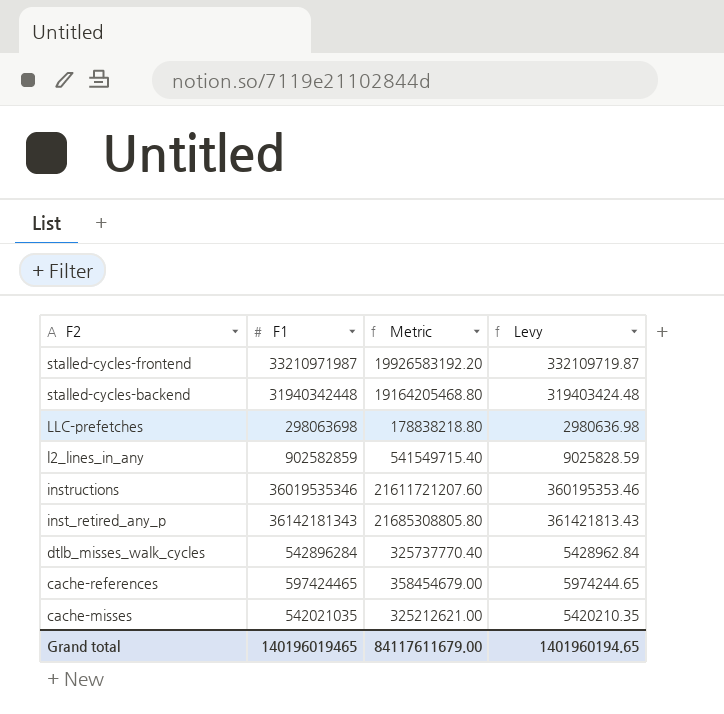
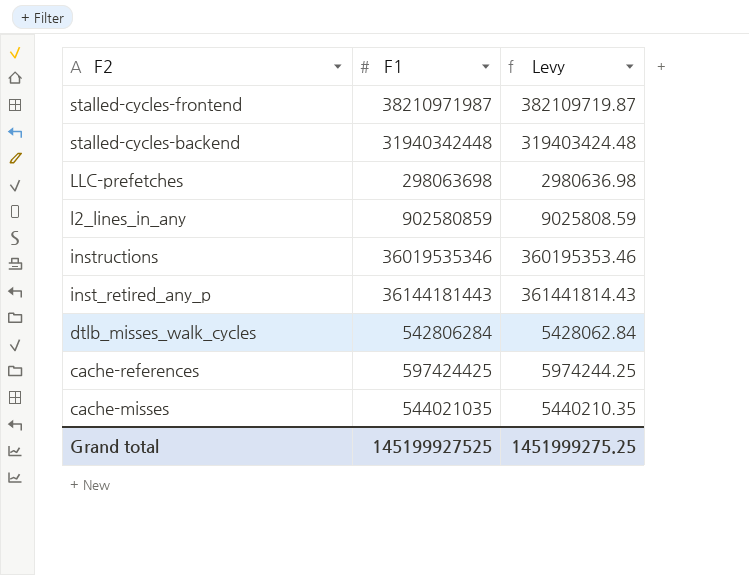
column Metric | formula: [F1] * 0.6 -> none
stalled-cycles-frontend | F1: 33210971987 -> 38210971987
stalled-cycles-frontend | Levy: 332109719.87 -> 382109719.87
l2_lines_in_any | F1: 902582859 -> 902580859
l2_lines_in_any | Levy: 9025828.59 -> 9025808.59
inst_retired_any_p | F1: 36142181343 -> 36144181443
inst_retired_any_p | Levy: 361421813.43 -> 361441814.43
dtlb_misses_walk_cycles | F1: 542896284 -> 542806284
dtlb_misses_walk_cycles | Levy: 5428962.84 -> 5428062.84
cache-references | F1: 597424465 -> 597424425
cache-references | Levy: 5974244.65 -> 5974244.25
cache-misses | F1: 542021035 -> 544021035
cache-misses | Levy: 5420210.35 -> 5440210.35
Grand total | F1: 140196019465 -> 145199927525
Grand total | Levy: 1401960194.65 -> 1451999275.25

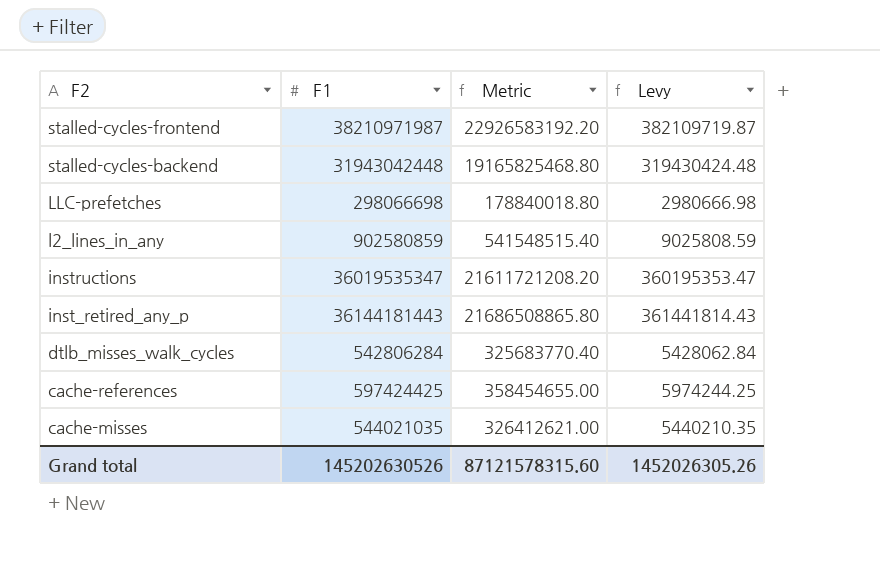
column Metric | formula: none -> [F1] * 0.6
stalled-cycles-backend | F1: 31940342448 -> 31943042448
stalled-cycles-backend | Levy: 319403424.48 -> 319430424.48
LLC-prefetches | F1: 298063698 -> 298066698
LLC-prefetches | Levy: 2980636.98 -> 2980666.98
instructions | F1: 36019535346 -> 36019535347
instructions | Levy: 360195353.46 -> 360195353.47
Grand total | F1: 145199927525 -> 145202630526
Grand total | Levy: 1451999275.25 -> 1452026305.26

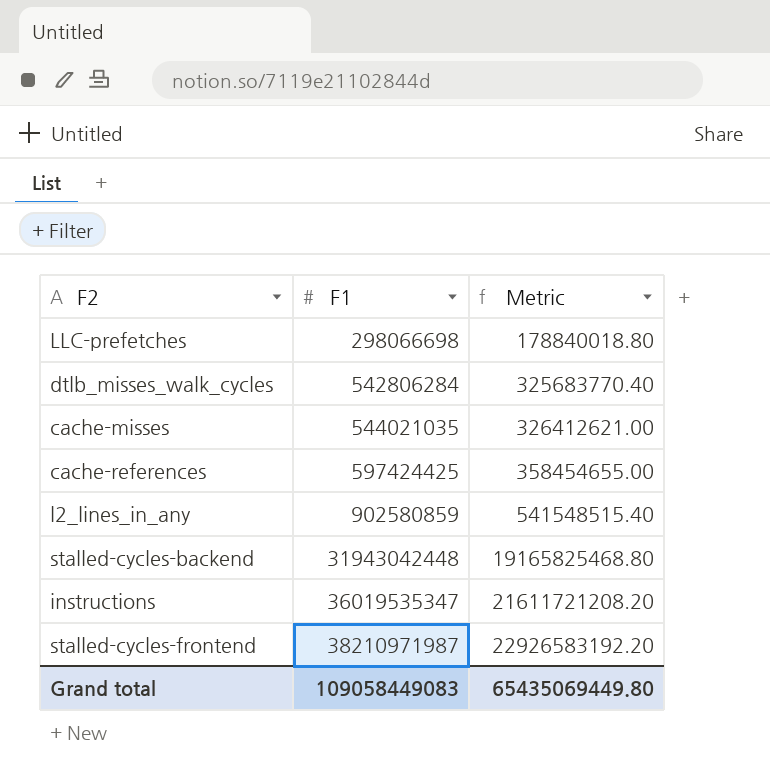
row order: F2 descending -> F1 ascending
column Levy | formula: [F1] * 0.01 -> none
row inst_retired_any_p: 36144181443 | 21686508865.80 | 361441814.43 -> none
Grand total | F1: 145202630526 -> 109058449083
Grand total | Metric: 87121578315.60 -> 65435069449.80

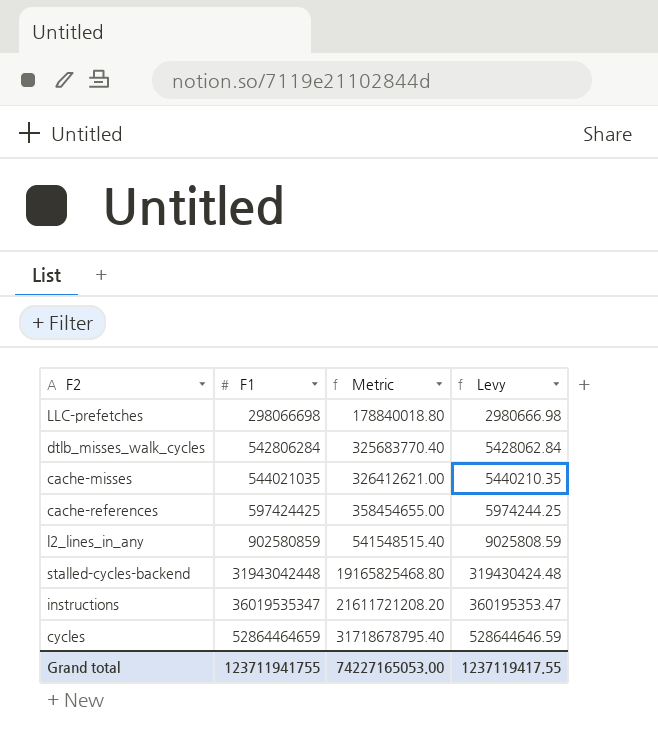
column Levy | formula: none -> [F1] * 0.01
row stalled-cycles-frontend: 38210971987 | 22926583192.20 -> none
row cycles: none -> 52864464659 | 31718678795.40 | 528644646.59
Grand total | F1: 109058449083 -> 123711941755
Grand total | Metric: 65435069449.80 -> 74227165053.00

